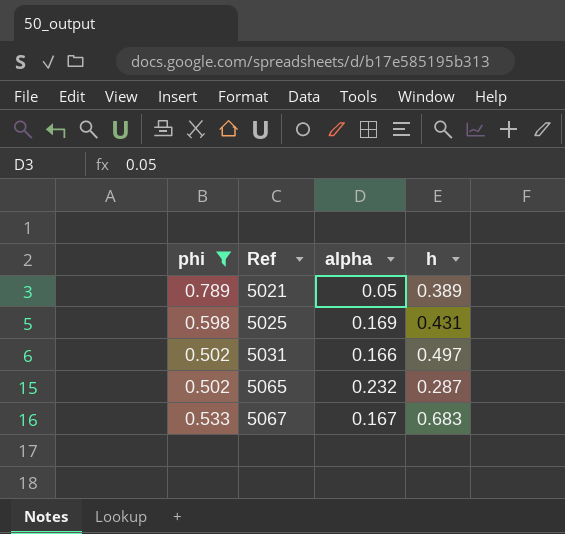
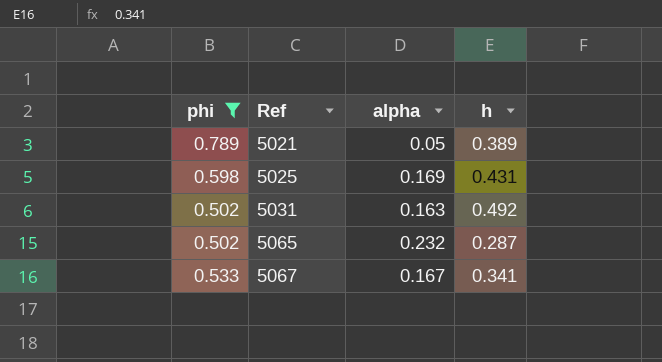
5031 | alpha: 0.166 -> 0.163
5031 | h: 0.497 -> 0.492
5067 | h: 0.683 -> 0.341

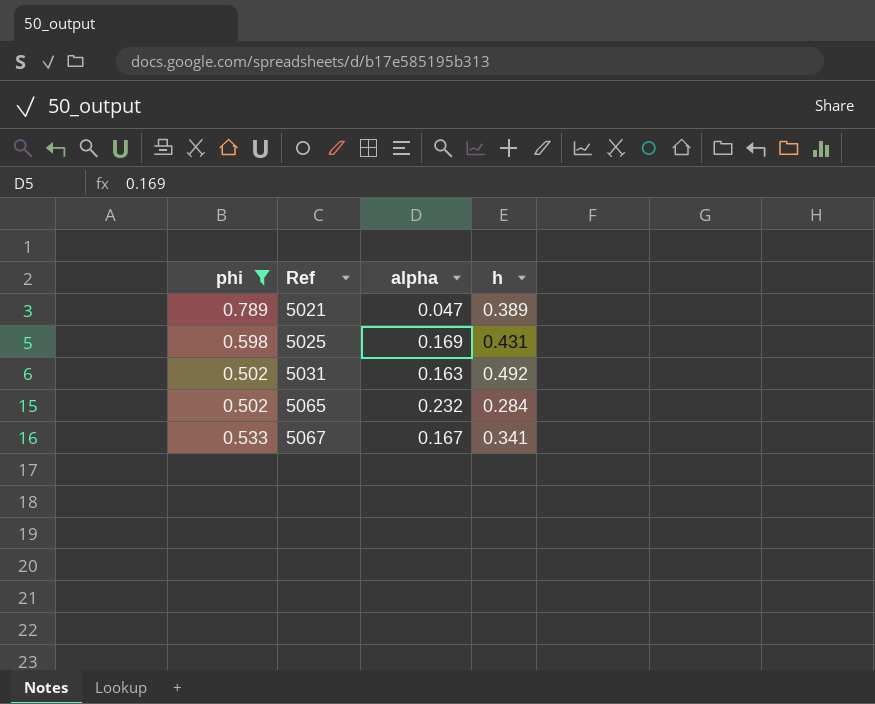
5021 | alpha: 0.05 -> 0.047
5065 | h: 0.287 -> 0.284

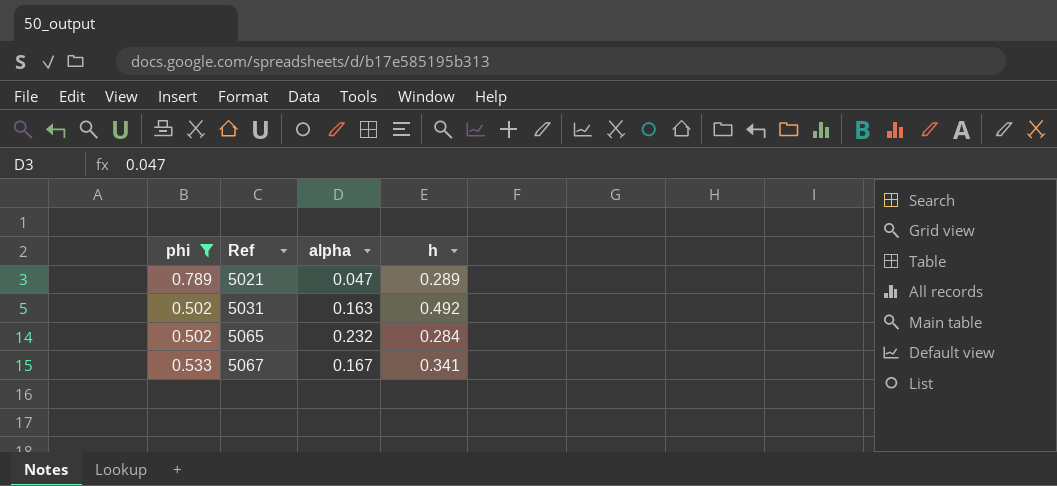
row 5025: 0.598 | 0.169 | 0.431 -> none
5021 | h: 0.389 -> 0.289

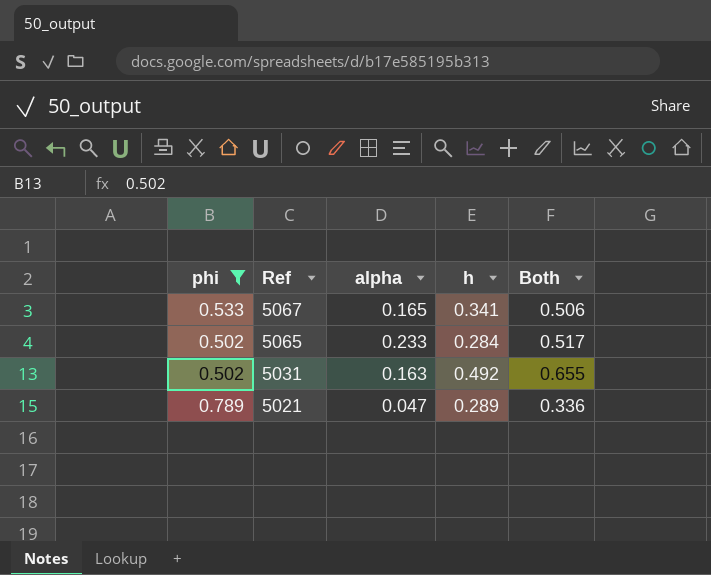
row order: Ref ascending -> Ref descending
column Both | formula: none -> [alpha] + [h]
5067 | alpha: 0.167 -> 0.165
5065 | alpha: 0.232 -> 0.233

